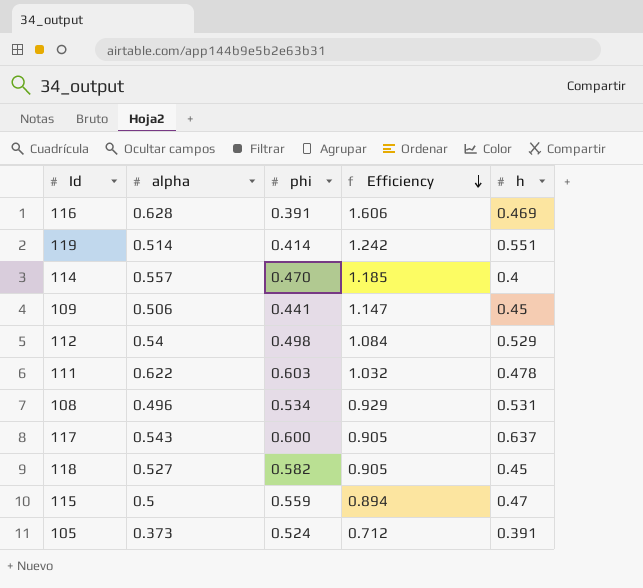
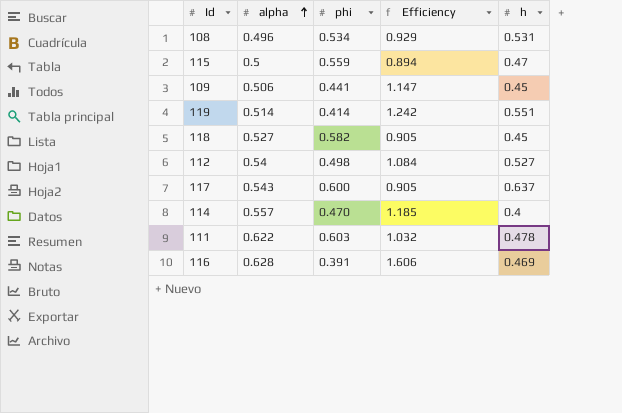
row order: Efficiency descending -> alpha ascending
row 105: 0.373 | 0.524 | 0.712 | 0.391 -> none
112 | h: 0.529 -> 0.527

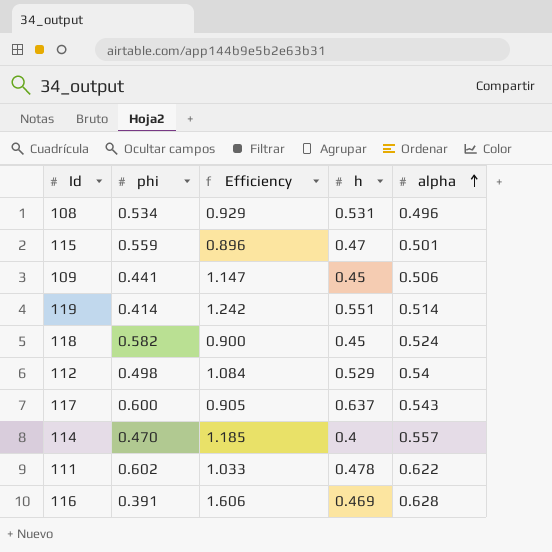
column alpha | position: 2 -> 5
115 | Efficiency: 0.894 -> 0.896
115 | alpha: 0.5 -> 0.501
118 | Efficiency: 0.905 -> 0.900
118 | alpha: 0.527 -> 0.524
112 | h: 0.527 -> 0.529
111 | phi: 0.603 -> 0.602
111 | Efficiency: 1.032 -> 1.033

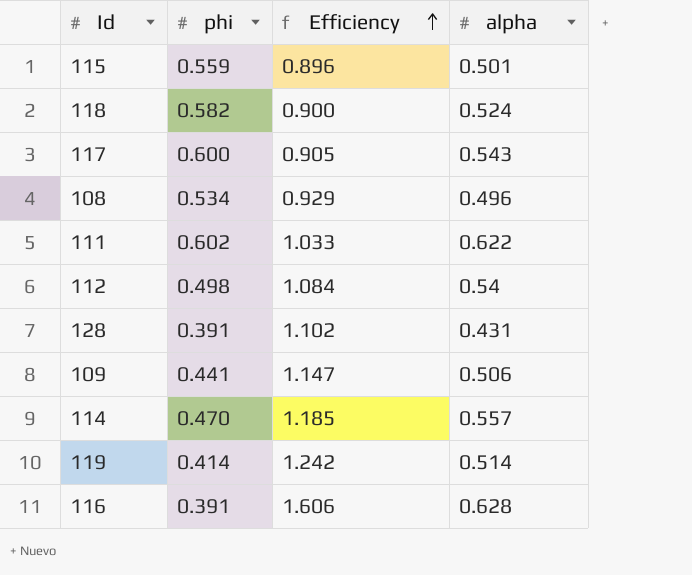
row order: alpha ascending -> Efficiency ascending
column h | position: 4 -> none
row 128: none -> 0.391 | 1.102 | 0.431

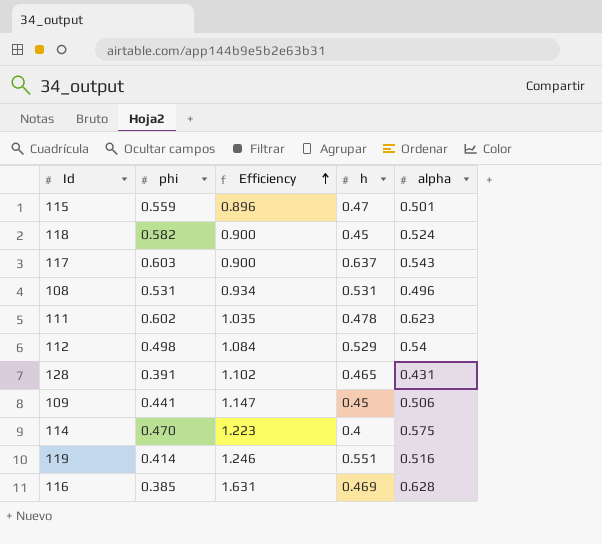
column h | position: none -> 4
117 | phi: 0.600 -> 0.603
117 | Efficiency: 0.905 -> 0.900
108 | phi: 0.534 -> 0.531
108 | Efficiency: 0.929 -> 0.934
111 | Efficiency: 1.033 -> 1.035
111 | alpha: 0.622 -> 0.623
114 | Efficiency: 1.185 -> 1.223
114 | alpha: 0.557 -> 0.575
119 | Efficiency: 1.242 -> 1.246
119 | alpha: 0.514 -> 0.516
116 | phi: 0.391 -> 0.385
116 | Efficiency: 1.606 -> 1.631

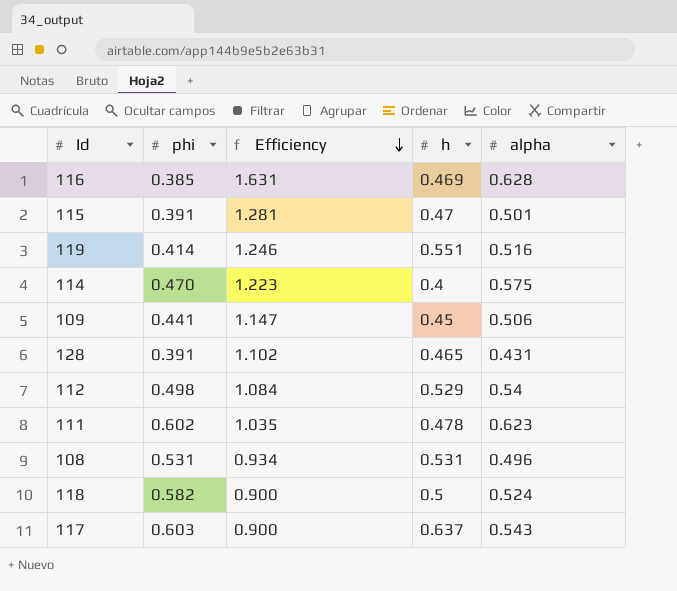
row order: Efficiency ascending -> Efficiency descending
115 | phi: 0.559 -> 0.391
115 | Efficiency: 0.896 -> 1.281
118 | h: 0.45 -> 0.5

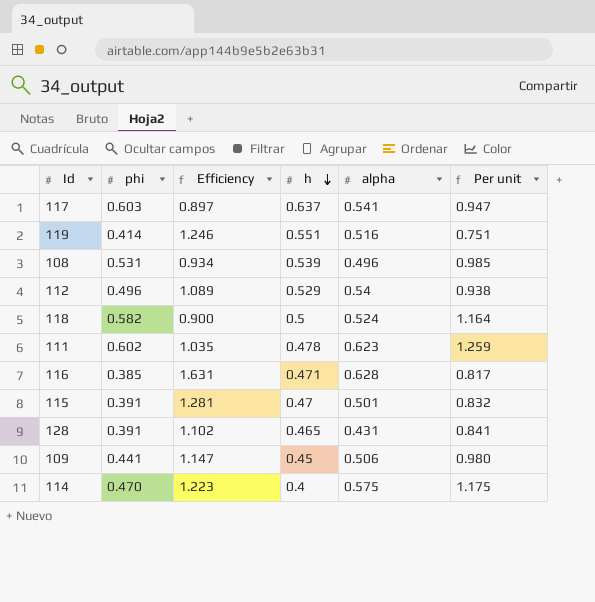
row order: Efficiency descending -> h descending
column Per unit | formula: none -> [phi] / [h]
117 | Efficiency: 0.900 -> 0.897
117 | alpha: 0.543 -> 0.541
108 | h: 0.531 -> 0.539
112 | phi: 0.498 -> 0.496
112 | Efficiency: 1.084 -> 1.089
116 | h: 0.469 -> 0.471

